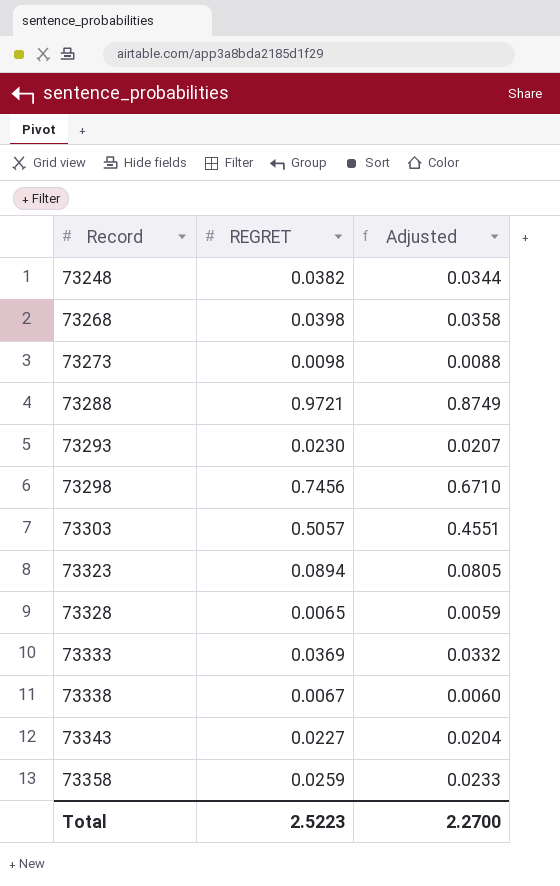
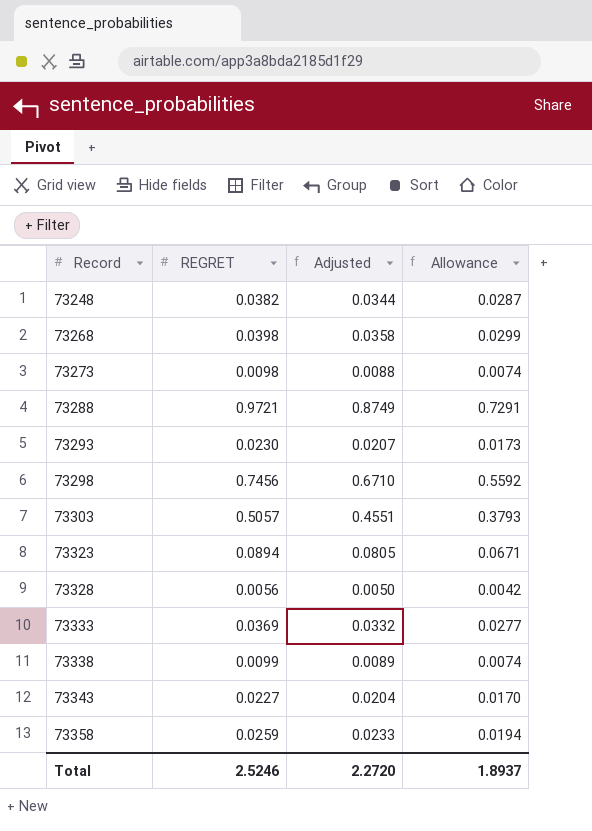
column Allowance | formula: none -> [REGRET] * 0.75
73328 | REGRET: 0.0065 -> 0.0056
73328 | Adjusted: 0.0059 -> 0.0050
73338 | REGRET: 0.0067 -> 0.0099
73338 | Adjusted: 0.0060 -> 0.0089
Total | REGRET: 2.5223 -> 2.5246
Total | Adjusted: 2.2700 -> 2.2720

